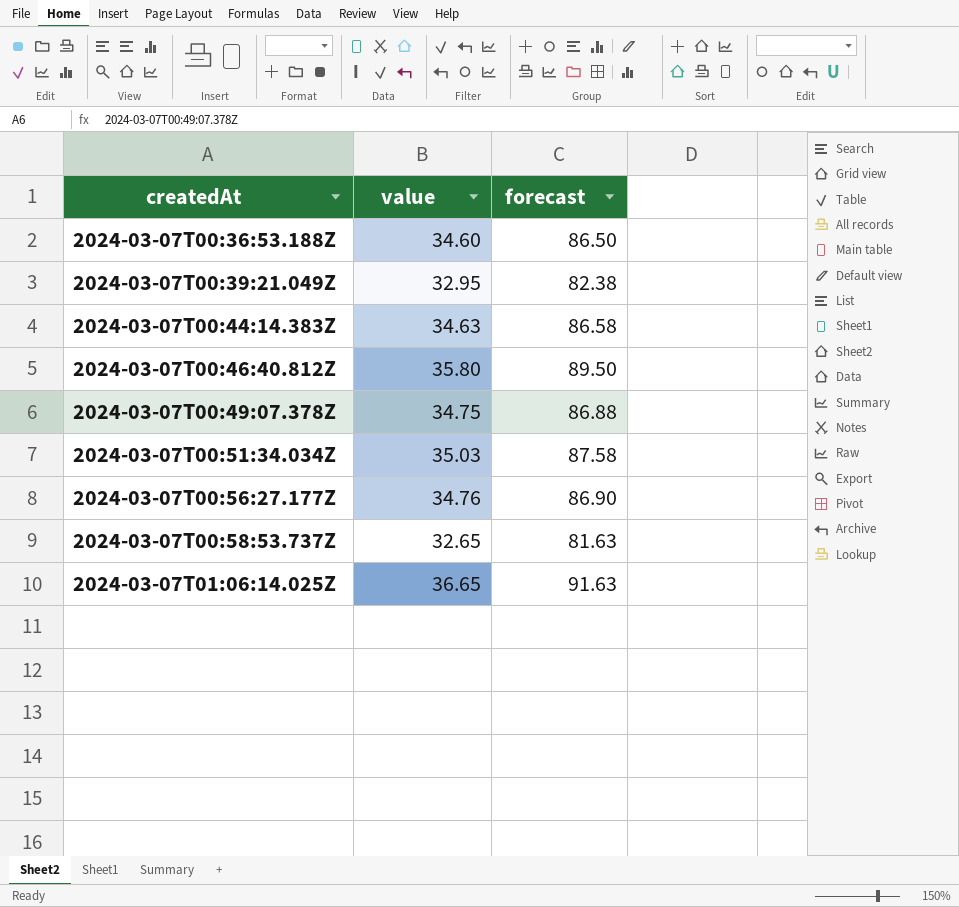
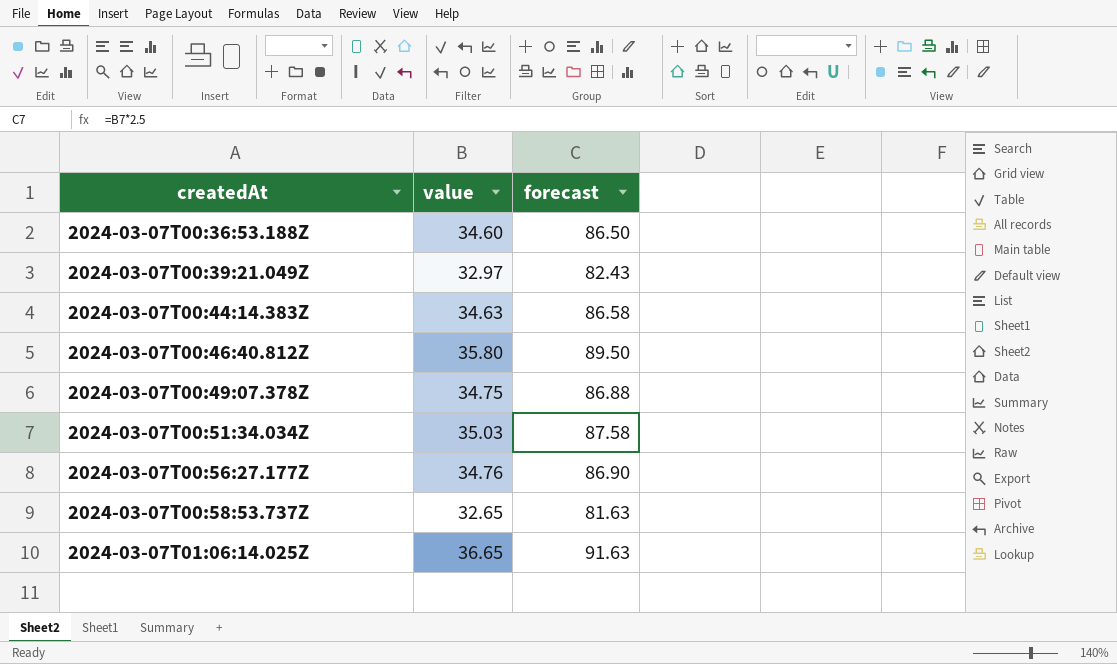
2024-03-07T00:39:21.049Z | value: 32.95 -> 32.97
2024-03-07T00:39:21.049Z | forecast: 82.38 -> 82.43

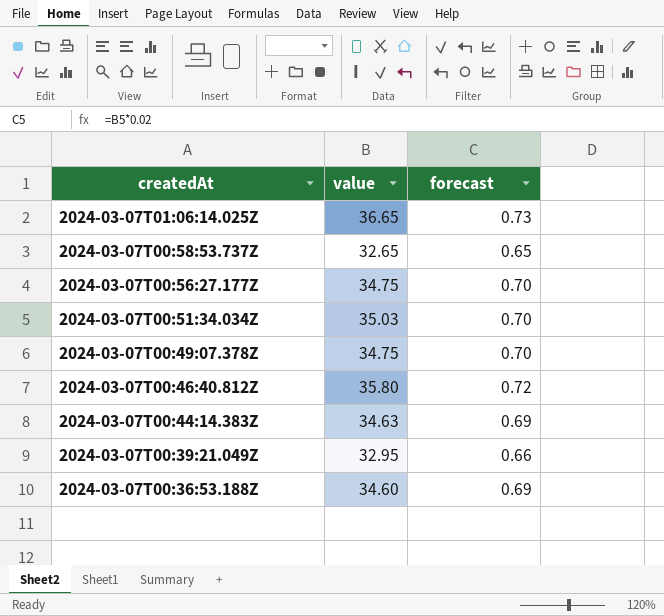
row order: createdAt ascending -> createdAt descending
column forecast | formula: [value] * 2.5 -> [value] * 0.02
2024-03-07T00:56:27.177Z | value: 34.76 -> 34.75
2024-03-07T00:39:21.049Z | value: 32.97 -> 32.95

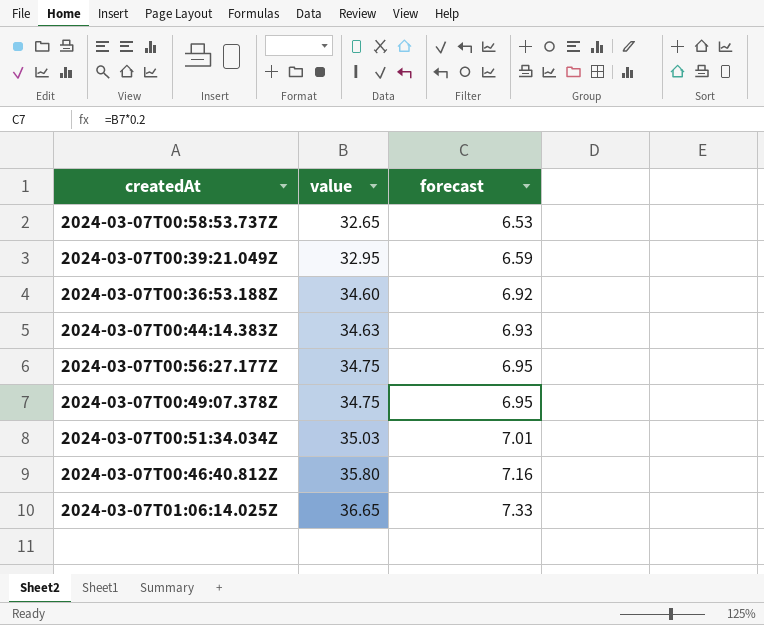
row order: createdAt descending -> value ascending
column forecast | formula: [value] * 0.02 -> [value] * 0.2

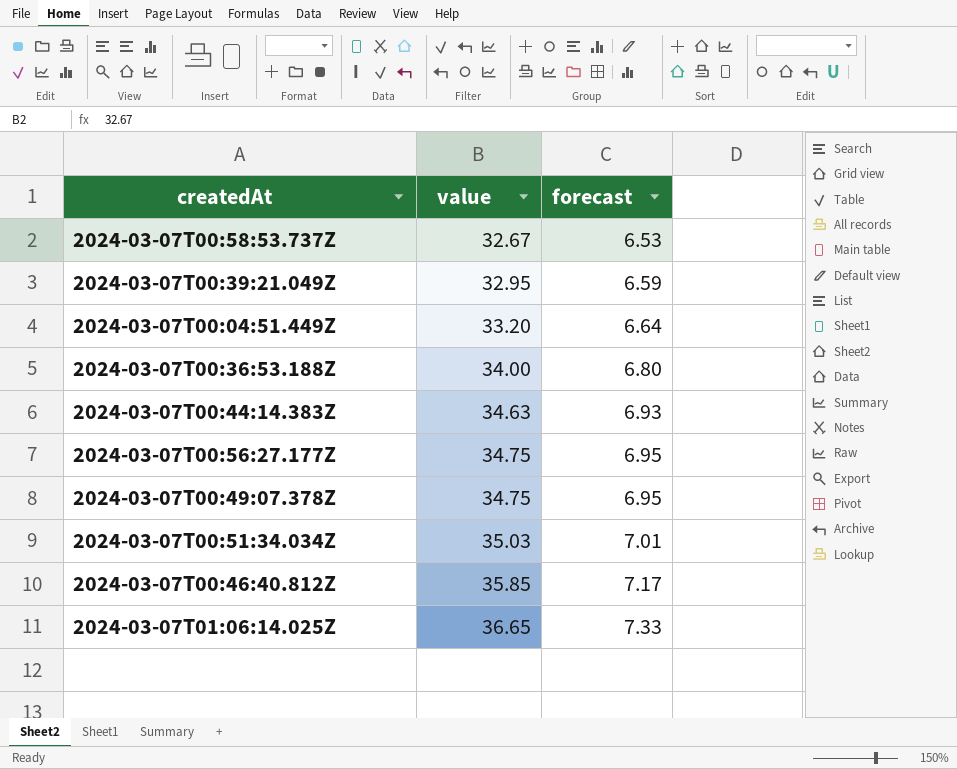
2024-03-07T00:58:53.737Z | value: 32.65 -> 32.67
row 2024-03-07T00:04:51.449Z: none -> 33.20 | 6.64
2024-03-07T00:36:53.188Z | value: 34.60 -> 34.00
2024-03-07T00:36:53.188Z | forecast: 6.92 -> 6.80
2024-03-07T00:46:40.812Z | value: 35.80 -> 35.85
2024-03-07T00:46:40.812Z | forecast: 7.16 -> 7.17

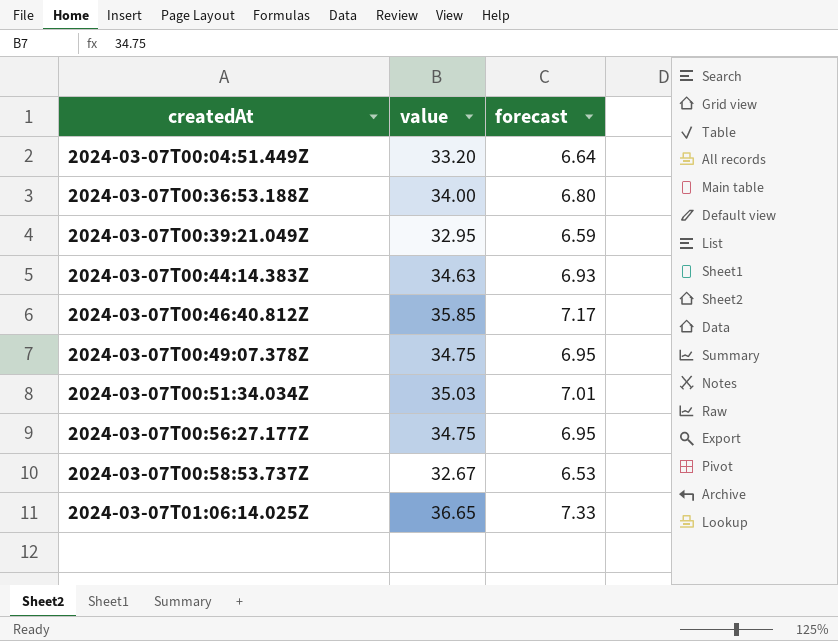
row order: value ascending -> createdAt ascending

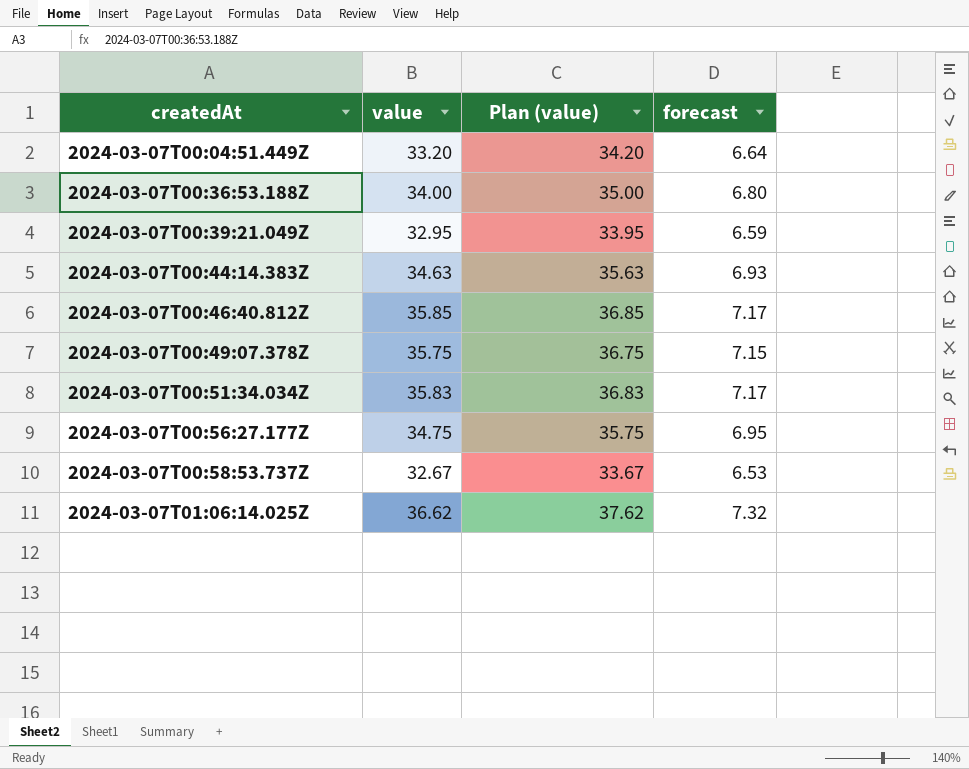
column Plan (value) | formula: none -> [value] + 1
2024-03-07T00:49:07.378Z | value: 34.75 -> 35.75
2024-03-07T00:49:07.378Z | forecast: 6.95 -> 7.15
2024-03-07T00:51:34.034Z | value: 35.03 -> 35.83
2024-03-07T00:51:34.034Z | forecast: 7.01 -> 7.17
2024-03-07T01:06:14.025Z | value: 36.65 -> 36.62
2024-03-07T01:06:14.025Z | forecast: 7.33 -> 7.32

